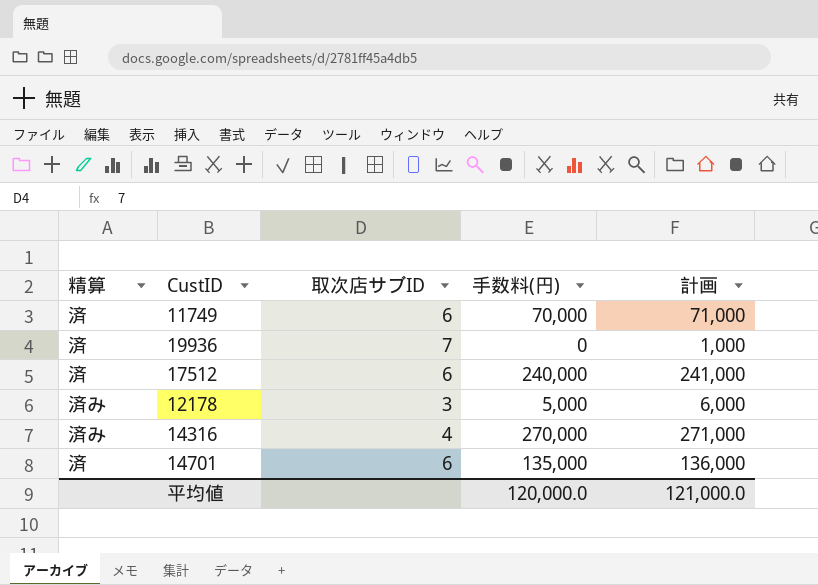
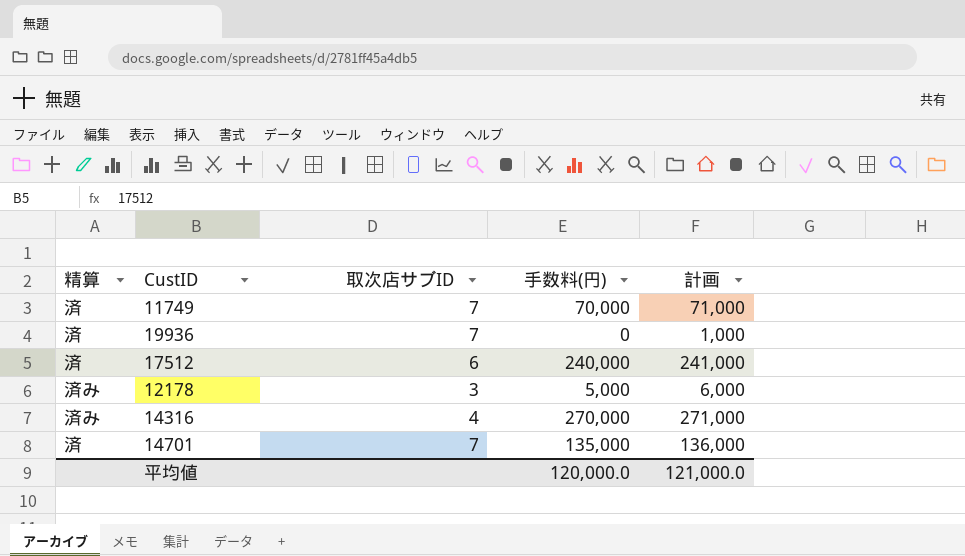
11749 | 取次店サブID: 6 -> 7
14701 | 取次店サブID: 6 -> 7

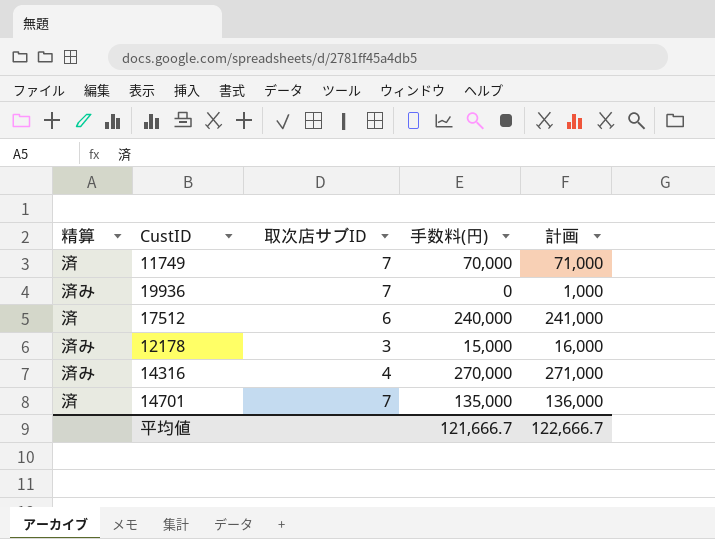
19936 | 精算: 済 -> 済み
12178 | 手数料(円): 5,000 -> 15,000
12178 | 計画: 6,000 -> 16,000
平均値 | 手数料(円): 120,000.0 -> 121,666.7
平均値 | 計画: 121,000.0 -> 122,666.7

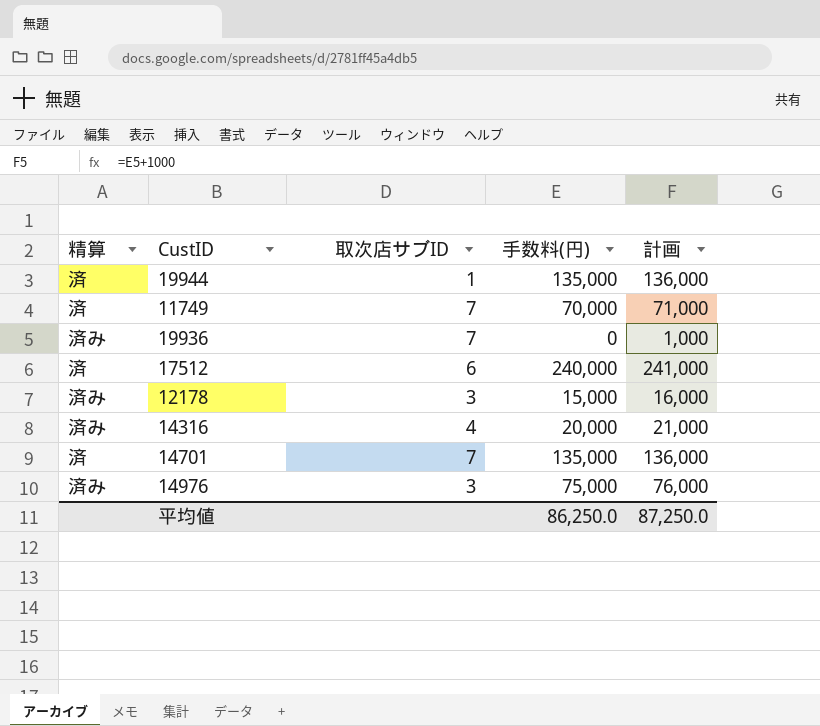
row 19944: none -> 済 | 1 | 135,000 | 136,000
14316 | 手数料(円): 270,000 -> 20,000
14316 | 計画: 271,000 -> 21,000
row 14976: none -> 済み | 3 | 75,000 | 76,000
平均値 | 手数料(円): 121,666.7 -> 86,250.0
平均値 | 計画: 122,666.7 -> 87,250.0

